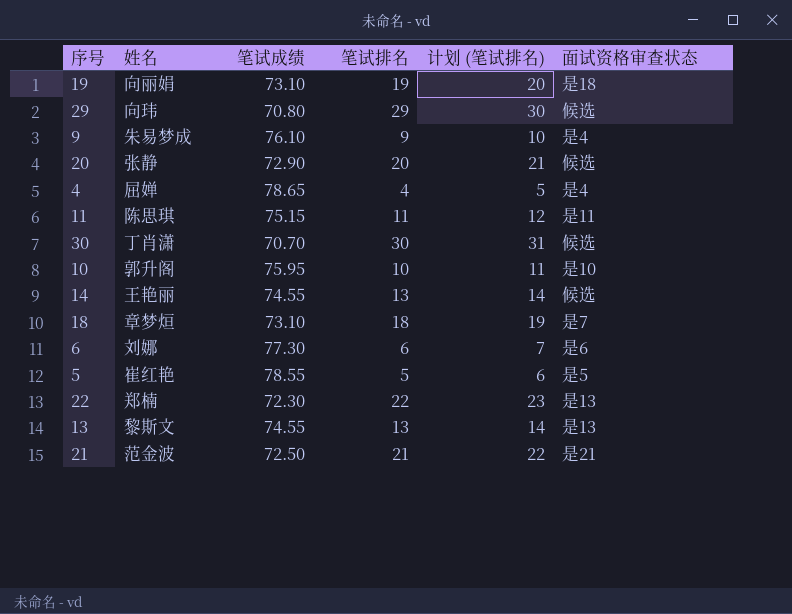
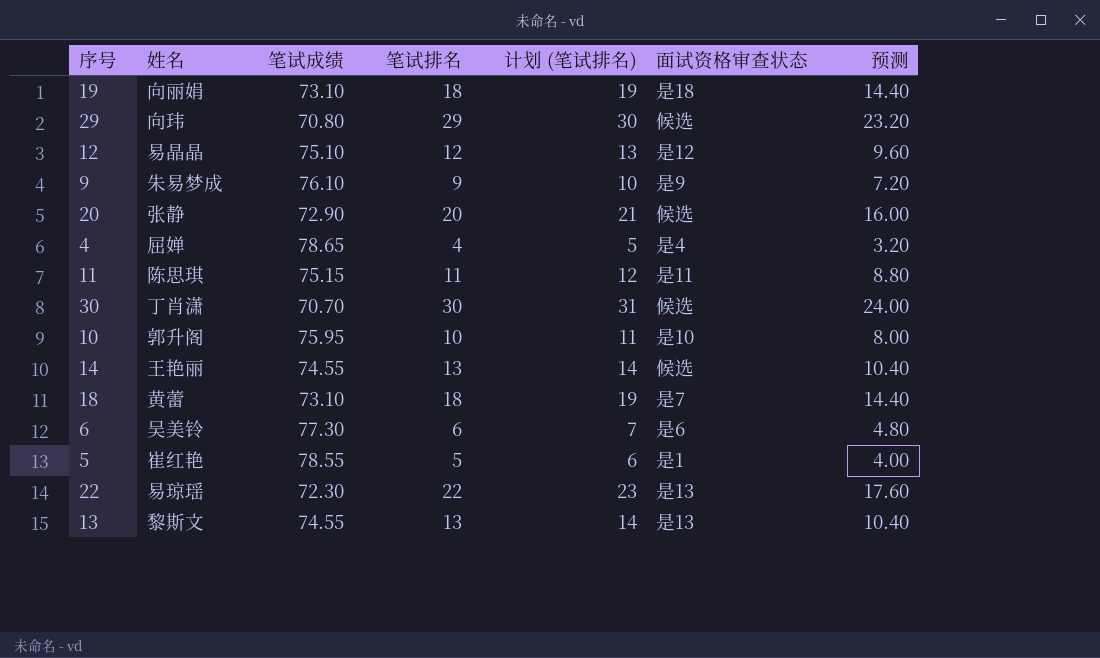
column 预测 | formula: none -> [笔试排名] * 0.8
row 21: 范金波 | 72.50 | 21 | 22 | 是21 -> none
19 | 笔试排名: 19 -> 18
19 | 计划 (笔试排名): 20 -> 19
row 12: none -> 易晶晶 | 75.10 | 12 | 13 | 是12 | 9.60
9 | 面试资格审查状态: 是4 -> 是9
18 | 姓名: 章梦烜 -> 黄蕾
6 | 姓名: 刘娜 -> 吴美铃
5 | 面试资格审查状态: 是5 -> 是1
22 | 姓名: 郑楠 -> 易琼瑶

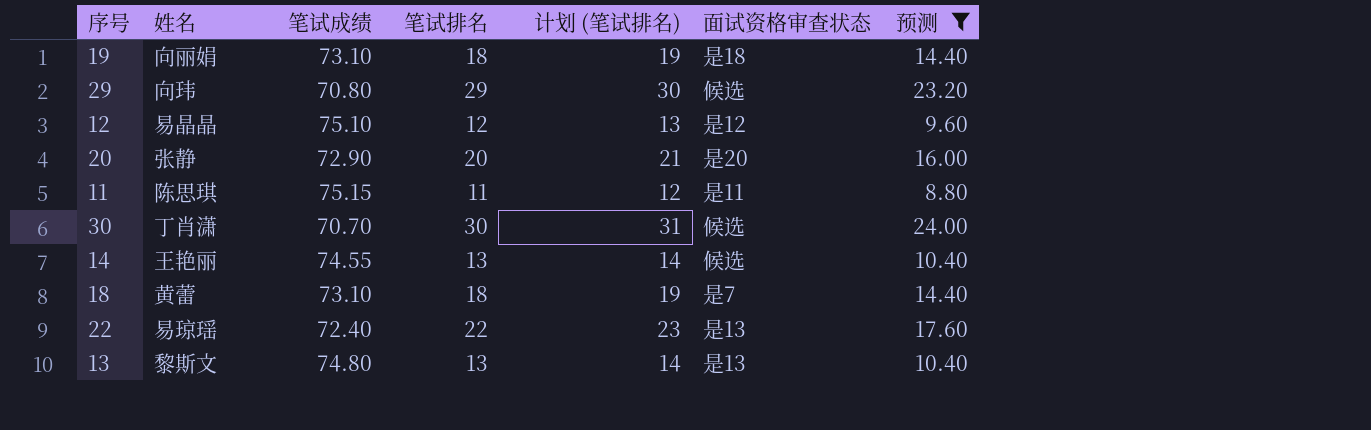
filter: none -> 预测 >= 8.80
20 | 面试资格审查状态: 候选 -> 是20
22 | 笔试成绩: 72.30 -> 72.40
13 | 笔试成绩: 74.55 -> 74.80

